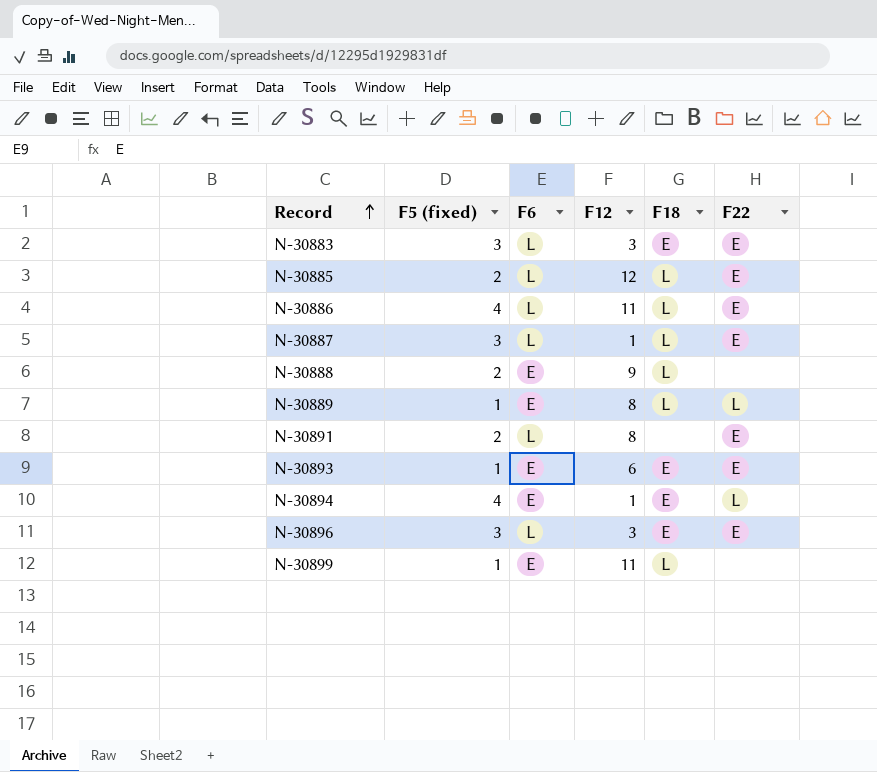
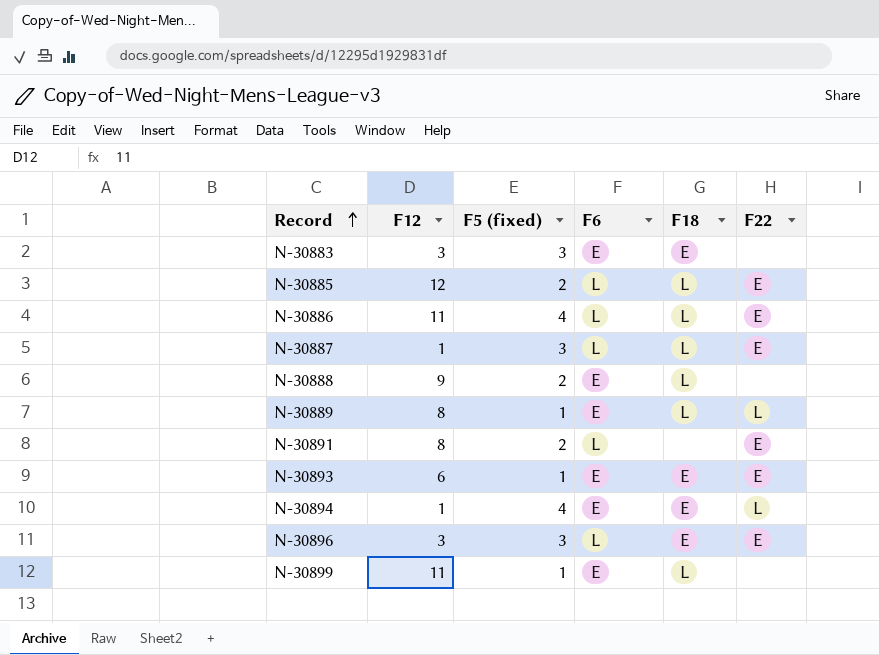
column F12 | position: 4 -> 2
N-30883 | F6: L -> E
N-30883 | F22: E -> none

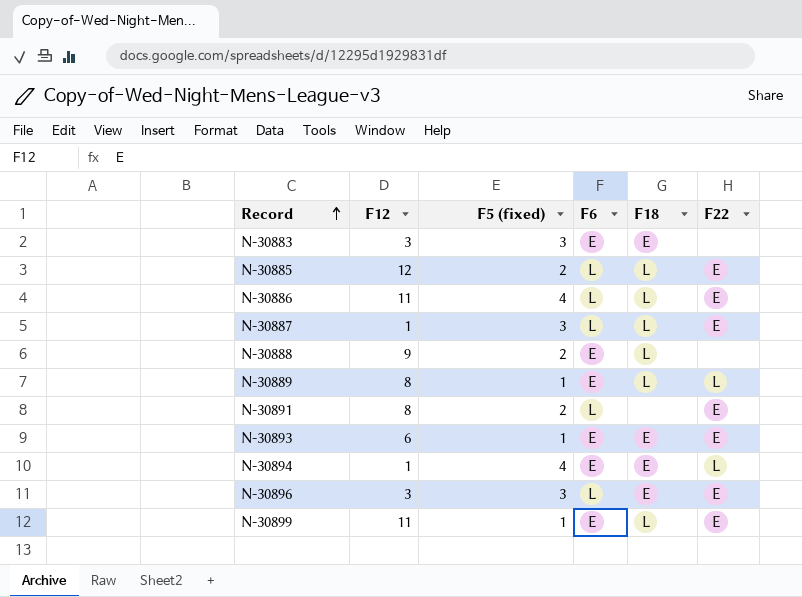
N-30899 | F22: none -> E

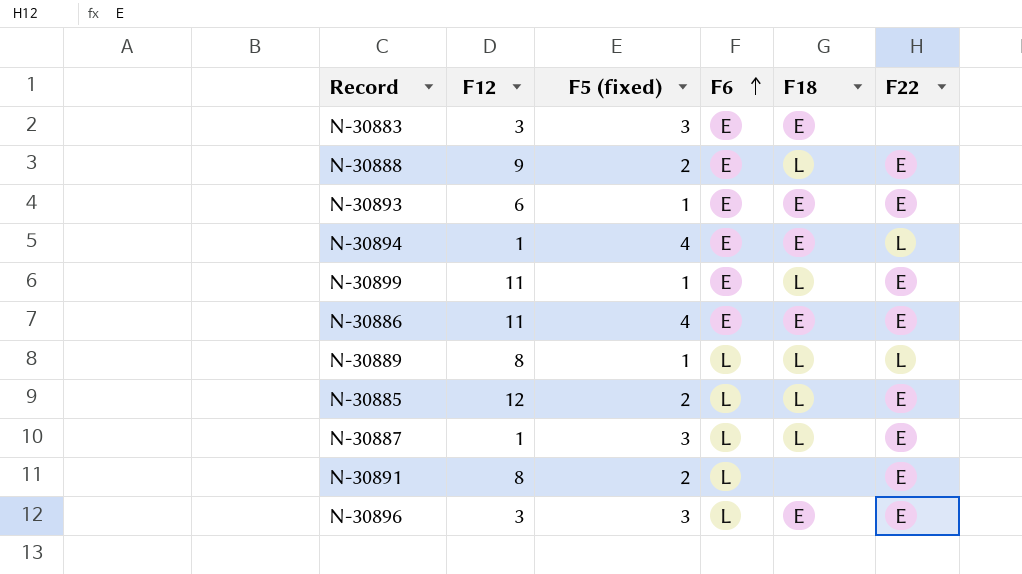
row order: Record ascending -> F6 ascending
N-30888 | F22: none -> E
N-30886 | F6: L -> E
N-30886 | F18: L -> E
N-30889 | F6: E -> L

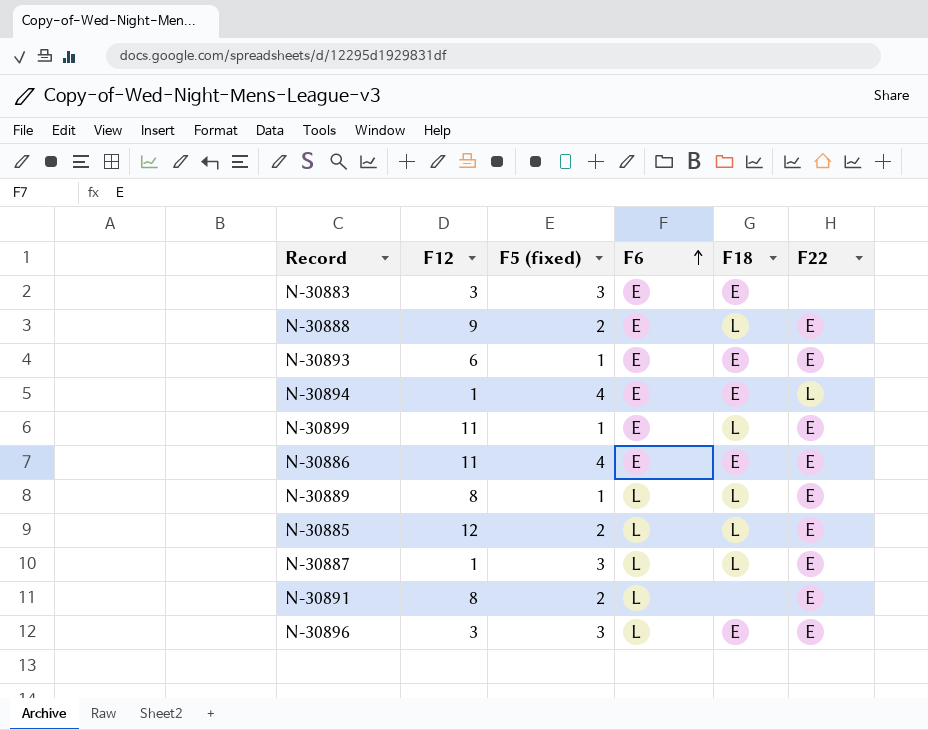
N-30889 | F22: L -> E

